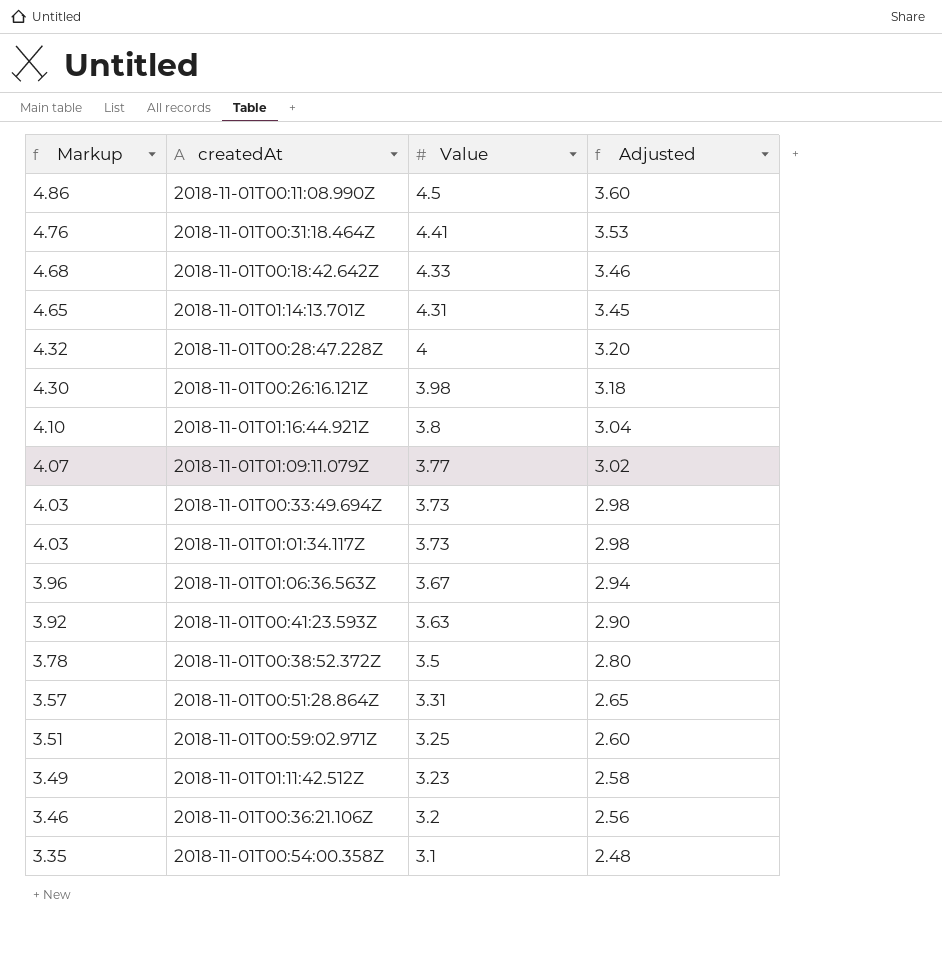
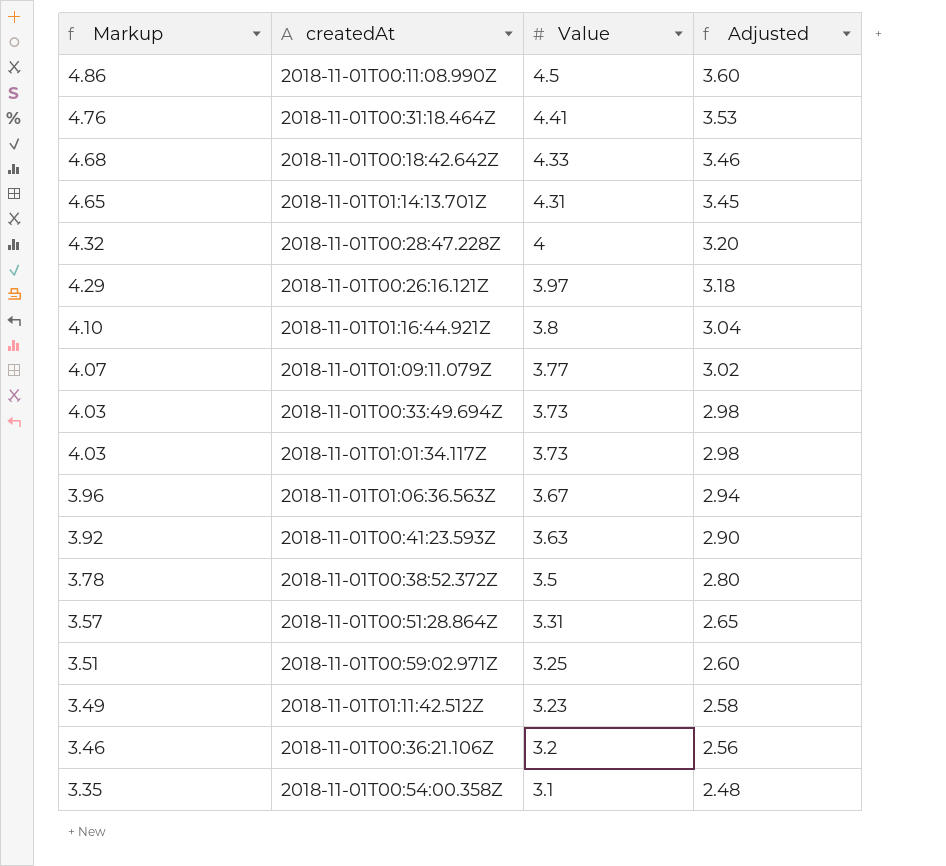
2018-11-01T00:26:16.121Z | Markup: 4.30 -> 4.29
2018-11-01T00:26:16.121Z | Value: 3.98 -> 3.97

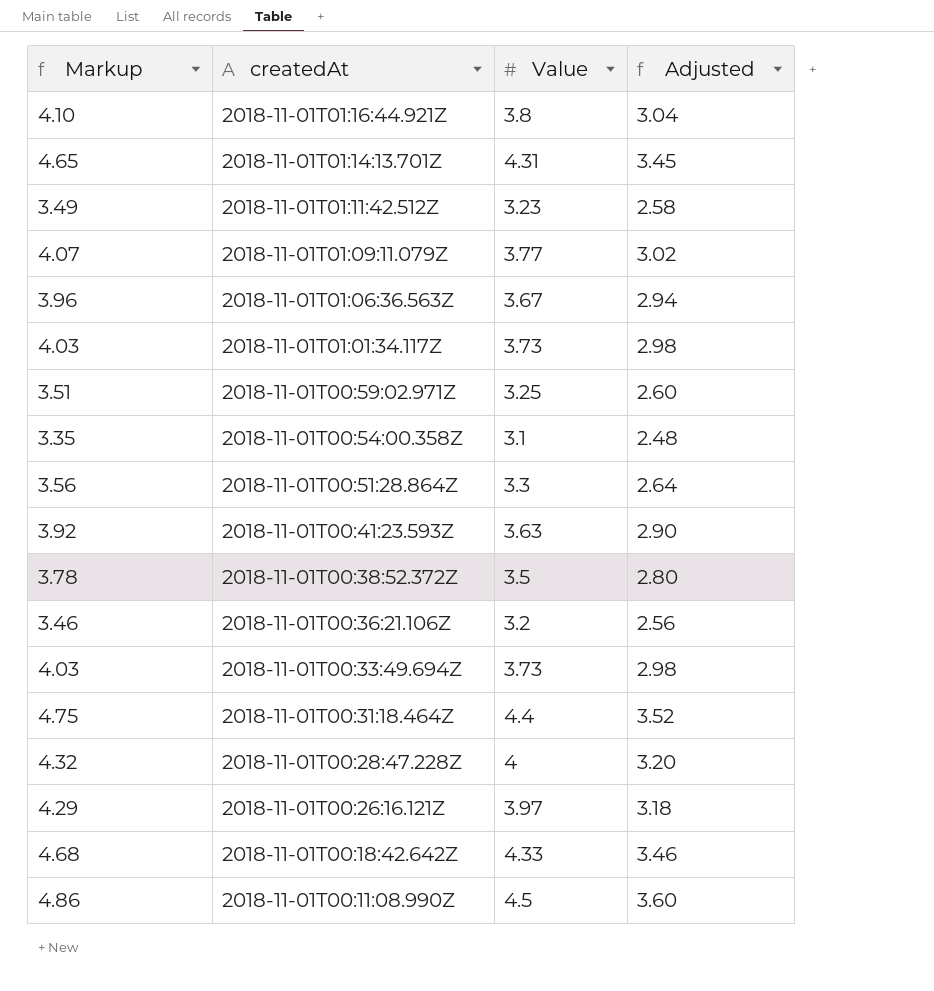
row order: Markup descending -> createdAt descending
2018-11-01T00:51:28.864Z | Markup: 3.57 -> 3.56
2018-11-01T00:51:28.864Z | Value: 3.31 -> 3.3
2018-11-01T00:51:28.864Z | Adjusted: 2.65 -> 2.64
2018-11-01T00:31:18.464Z | Markup: 4.76 -> 4.75
2018-11-01T00:31:18.464Z | Value: 4.41 -> 4.4
2018-11-01T00:31:18.464Z | Adjusted: 3.53 -> 3.52

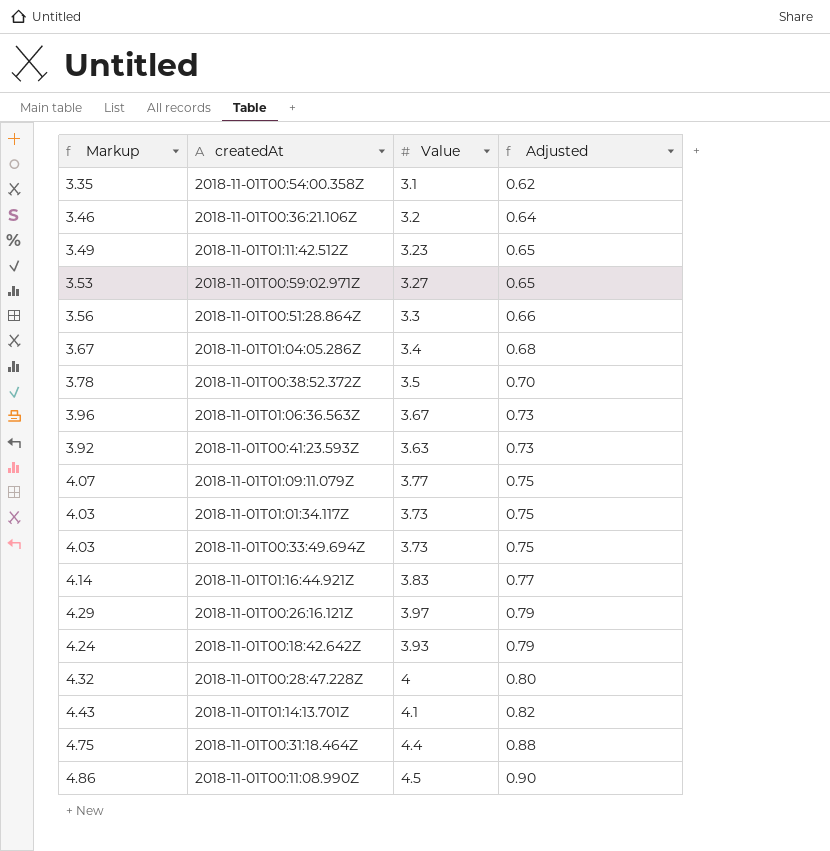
row order: createdAt descending -> Adjusted ascending
column Adjusted | formula: [Value] * 0.8 -> [Value] * 0.2
2018-11-01T00:59:02.971Z | Markup: 3.51 -> 3.53
2018-11-01T00:59:02.971Z | Value: 3.25 -> 3.27
row 2018-11-01T01:04:05.286Z: none -> 3.67 | 3.4 | 0.68
2018-11-01T01:16:44.921Z | Markup: 4.10 -> 4.14
2018-11-01T01:16:44.921Z | Value: 3.8 -> 3.83
2018-11-01T00:18:42.642Z | Markup: 4.68 -> 4.24
2018-11-01T00:18:42.642Z | Value: 4.33 -> 3.93
2018-11-01T01:14:13.701Z | Markup: 4.65 -> 4.43
2018-11-01T01:14:13.701Z | Value: 4.31 -> 4.1

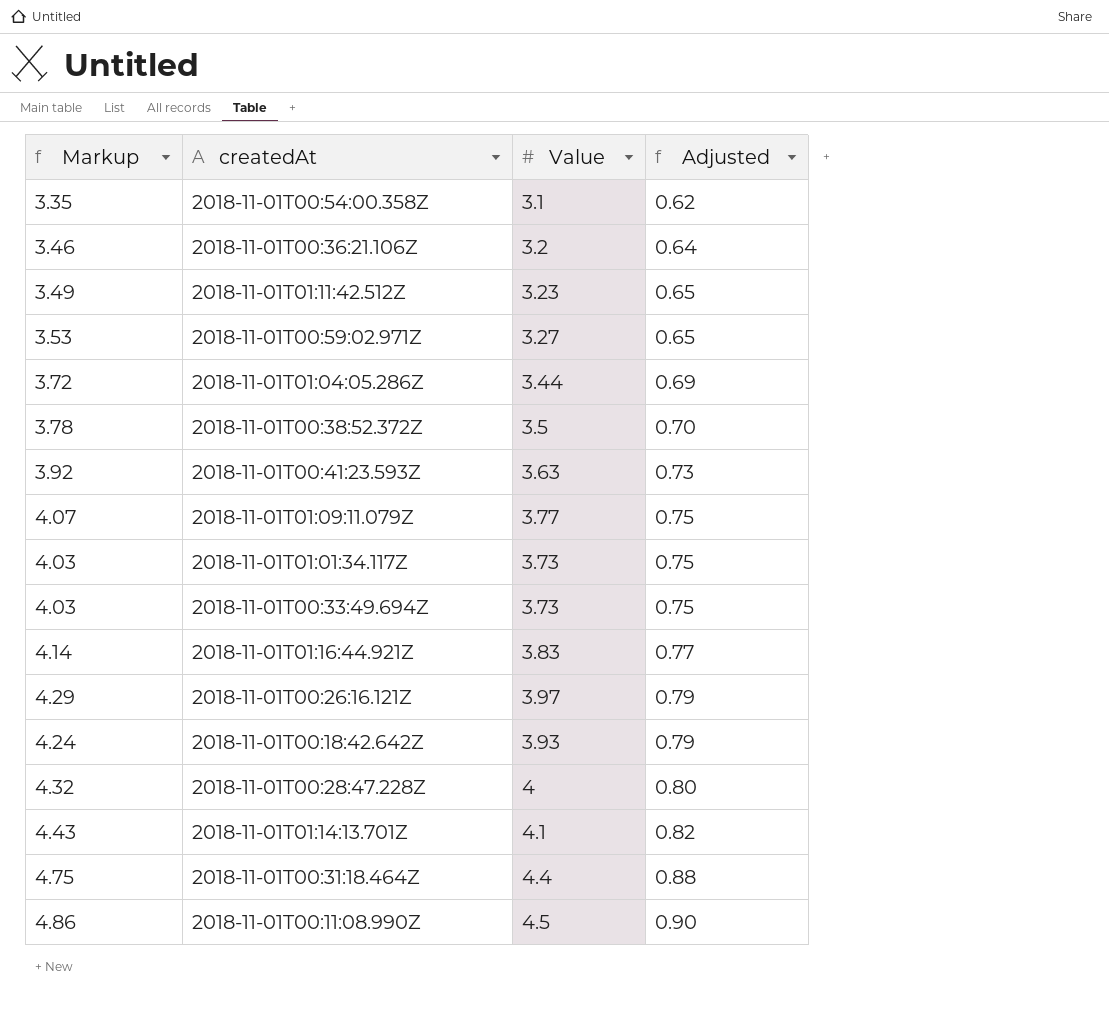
row 2018-11-01T00:51:28.864Z: 3.56 | 3.3 | 0.66 -> none
row 2018-11-01T01:06:36.563Z: 3.96 | 3.67 | 0.73 -> none
2018-11-01T01:04:05.286Z | Markup: 3.67 -> 3.72
2018-11-01T01:04:05.286Z | Value: 3.4 -> 3.44
2018-11-01T01:04:05.286Z | Adjusted: 0.68 -> 0.69

